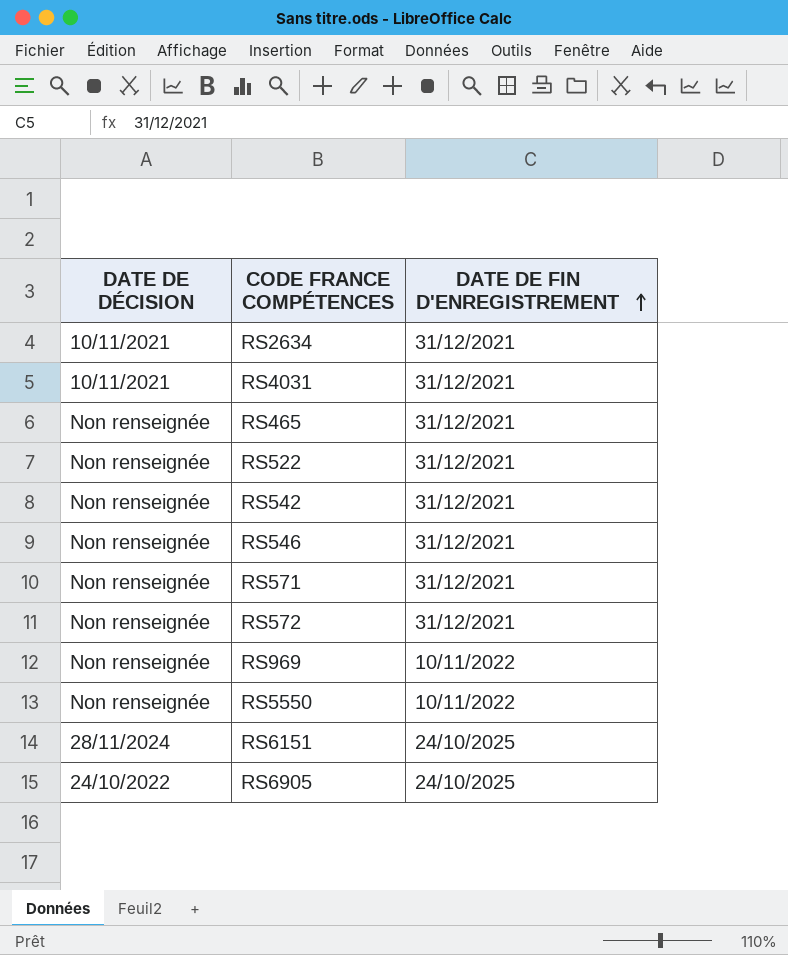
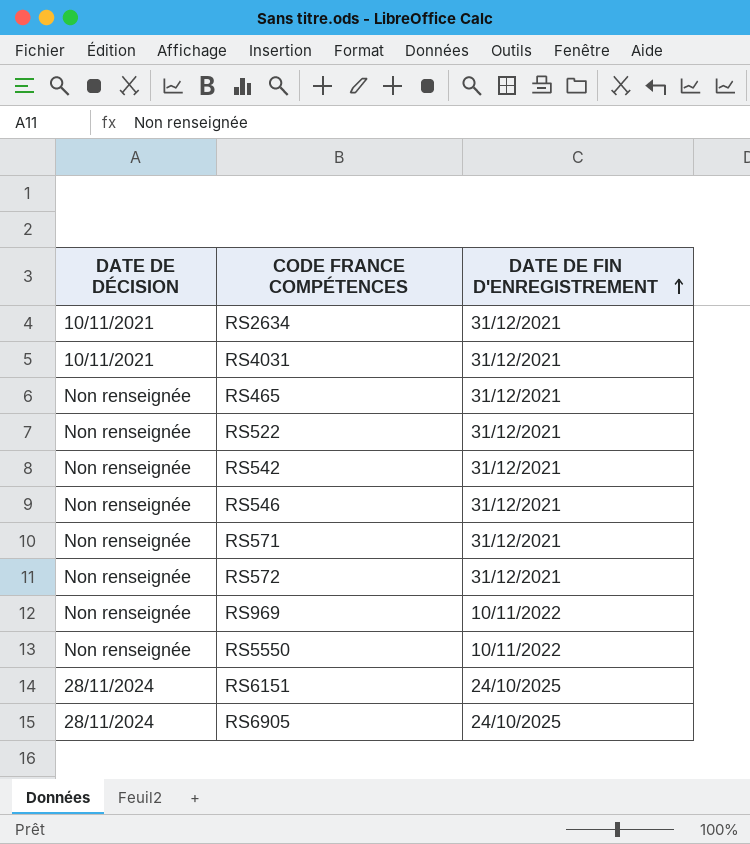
RS6905 | DATE DE DÉCISION: 24/10/2022 -> 28/11/2024

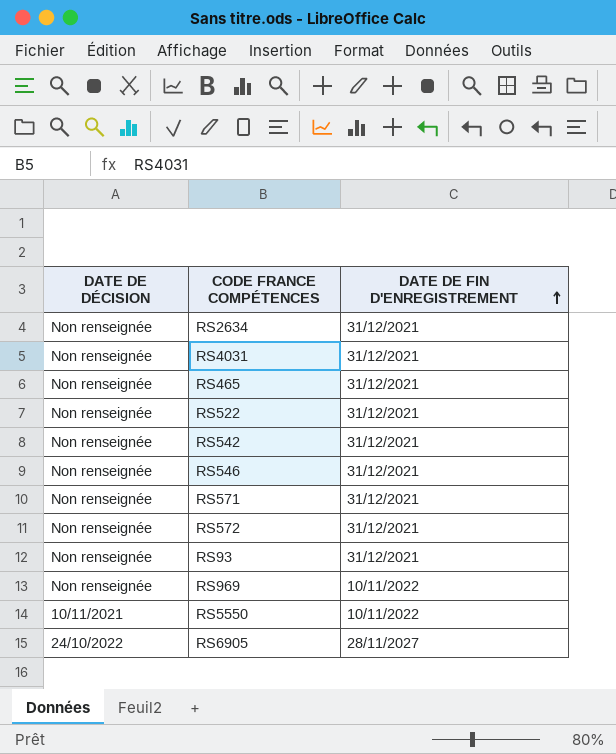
row RS6151: 28/11/2024 | 24/10/2025 -> none
RS2634 | DATE DE DÉCISION: 10/11/2021 -> Non renseignée
RS4031 | DATE DE DÉCISION: 10/11/2021 -> Non renseignée
row RS93: none -> Non renseignée | 31/12/2021
RS5550 | DATE DE DÉCISION: Non renseignée -> 10/11/2021
RS6905 | DATE DE DÉCISION: 28/11/2024 -> 24/10/2022
RS6905 | DATE DE FIN D'ENREGISTREMENT: 24/10/2025 -> 28/11/2027

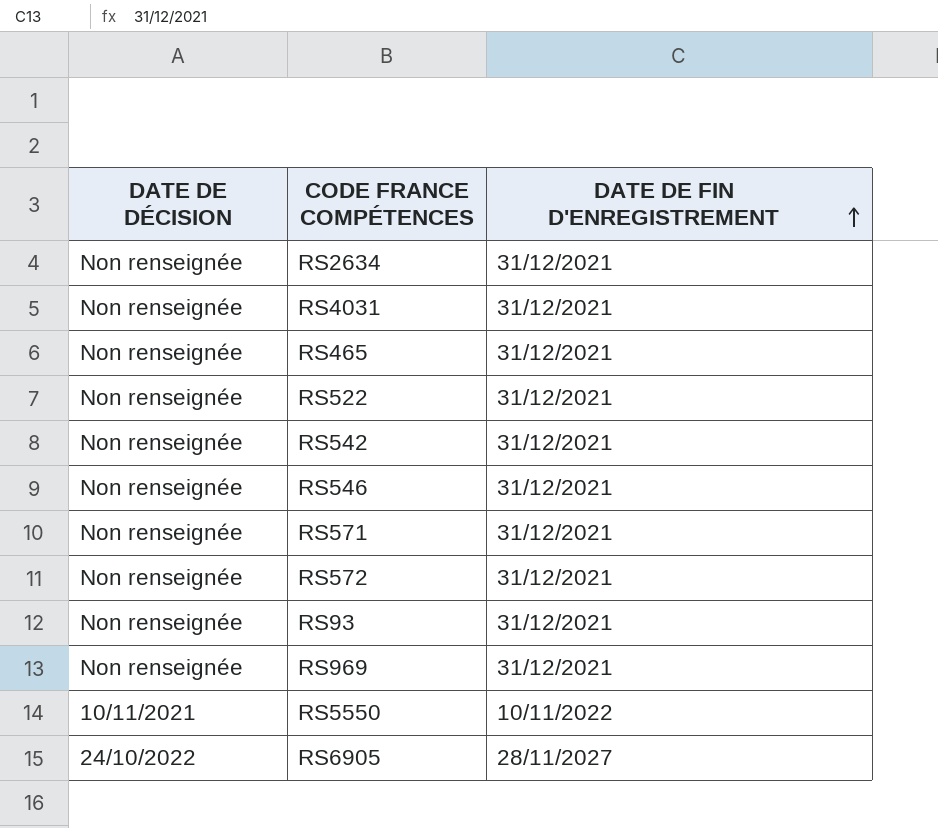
RS969 | DATE DE FIN D'ENREGISTREMENT: 10/11/2022 -> 31/12/2021

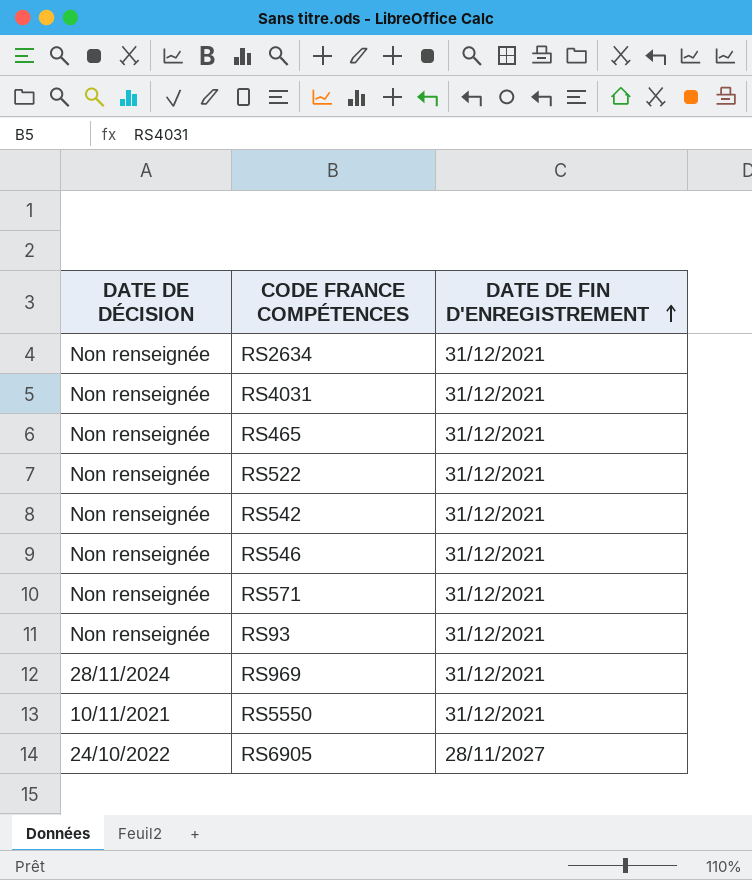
row RS572: Non renseignée | 31/12/2021 -> none
RS969 | DATE DE DÉCISION: Non renseignée -> 28/11/2024
RS5550 | DATE DE FIN D'ENREGISTREMENT: 10/11/2022 -> 31/12/2021

